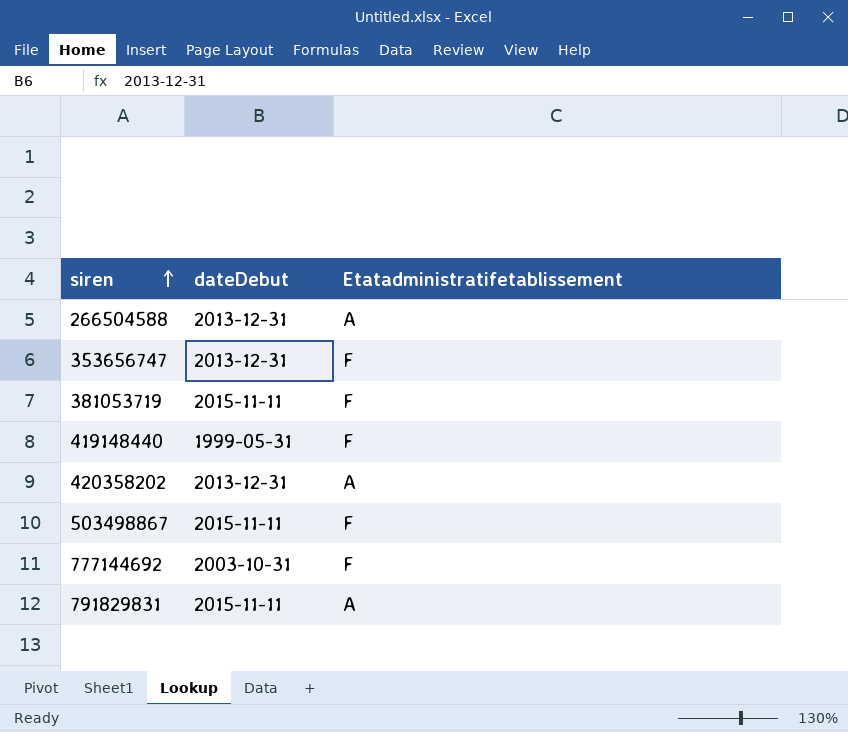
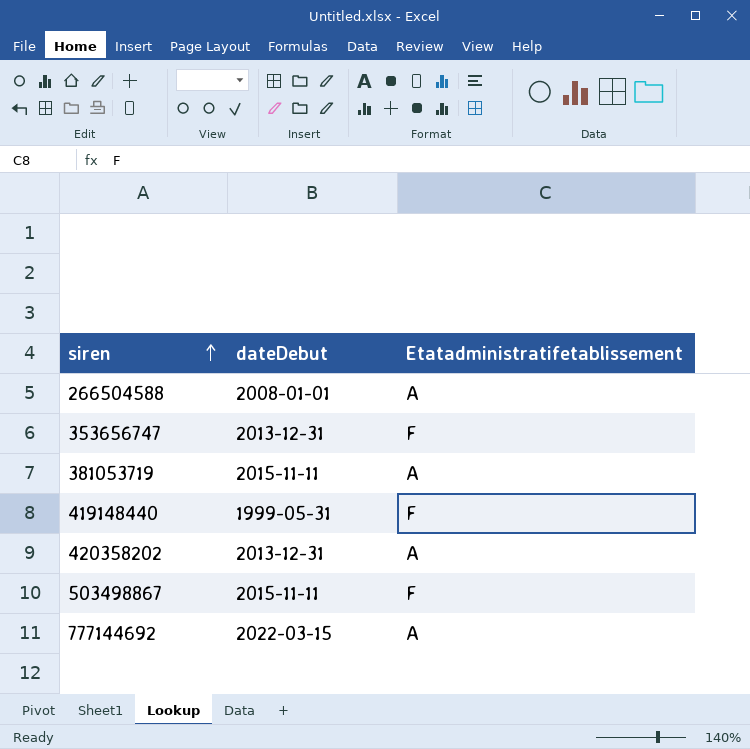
row 791829831: 2015-11-11 | A -> none
266504588 | dateDebut: 2013-12-31 -> 2008-01-01
381053719 | Etatadministratifetablissement: F -> A
777144692 | dateDebut: 2003-10-31 -> 2022-03-15
777144692 | Etatadministratifetablissement: F -> A

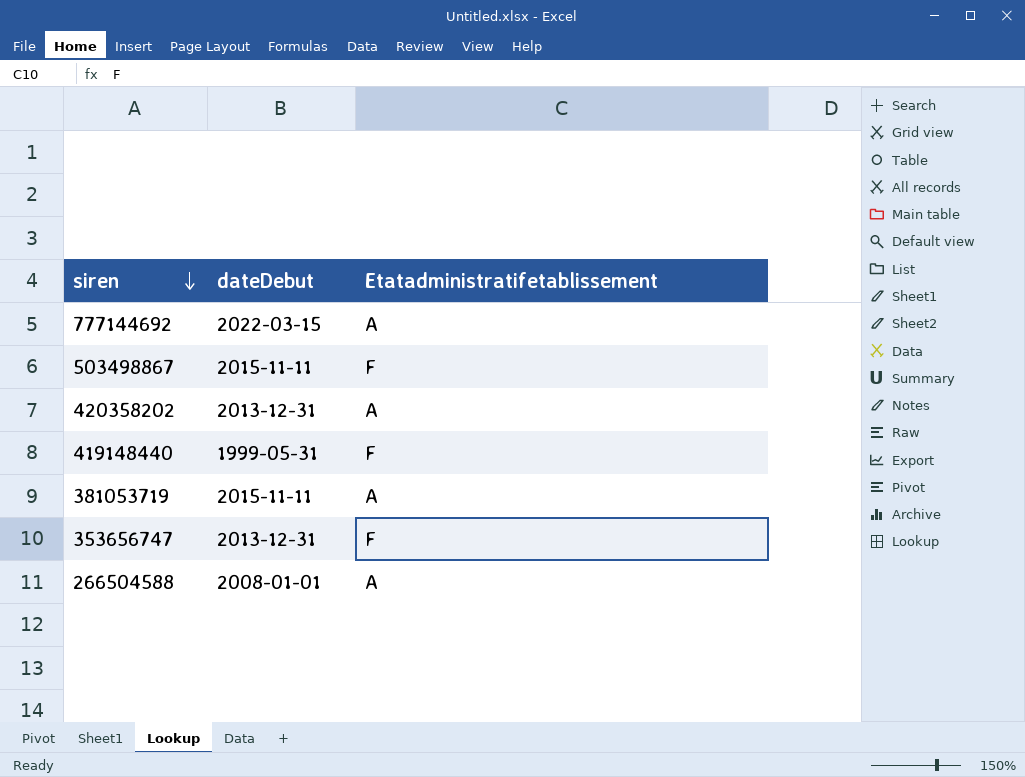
row order: siren ascending -> siren descending

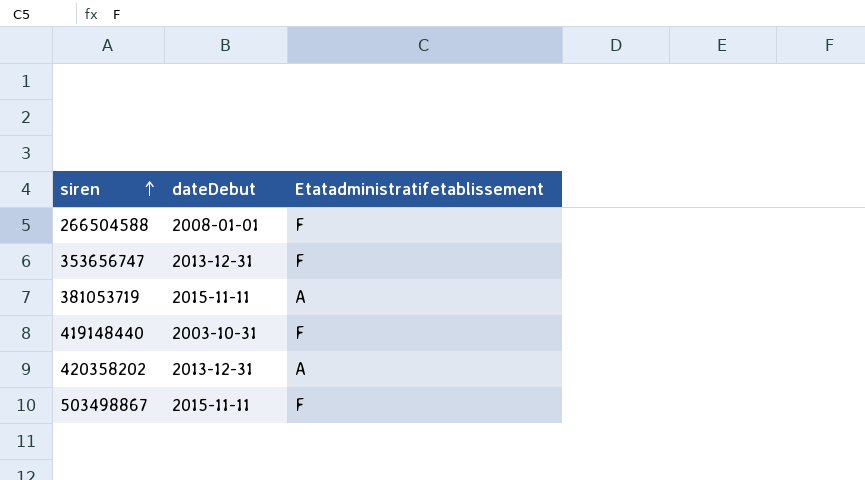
row order: siren descending -> siren ascending
row 777144692: 2022-03-15 | A -> none
266504588 | Etatadministratifetablissement: A -> F
419148440 | dateDebut: 1999-05-31 -> 2003-10-31

